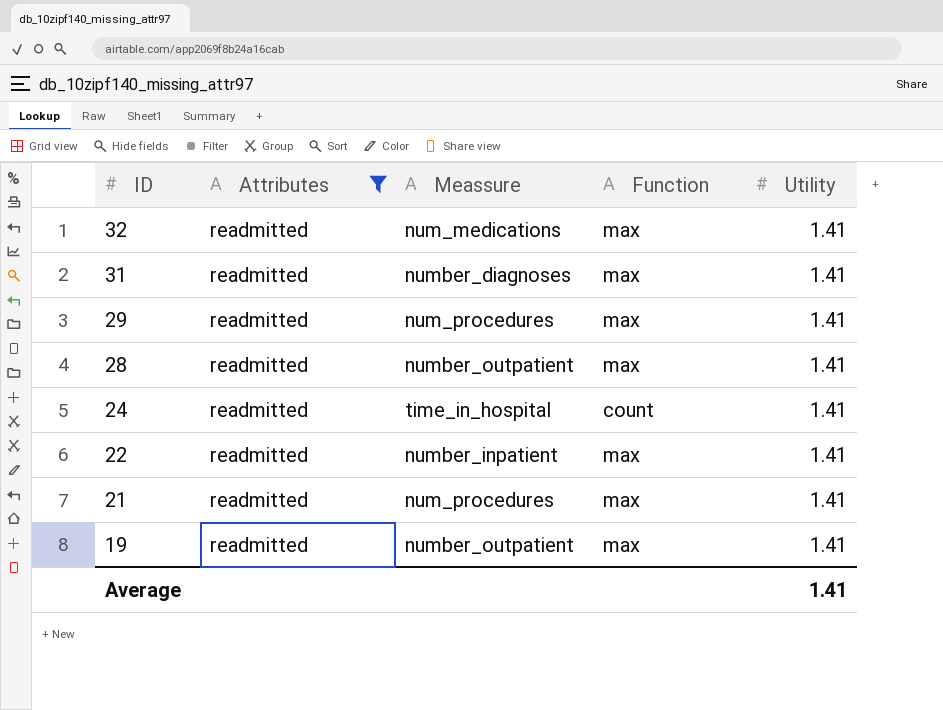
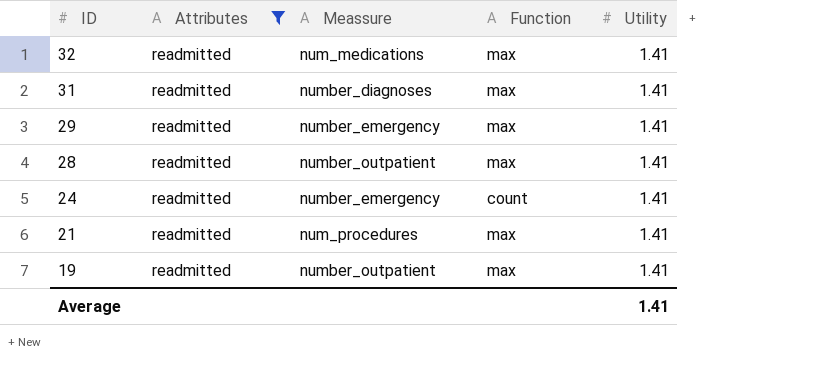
row 22: readmitted | number_inpatient | max | 1.41 -> none
29 | Meassure: num_procedures -> number_emergency
24 | Meassure: time_in_hospital -> number_emergency

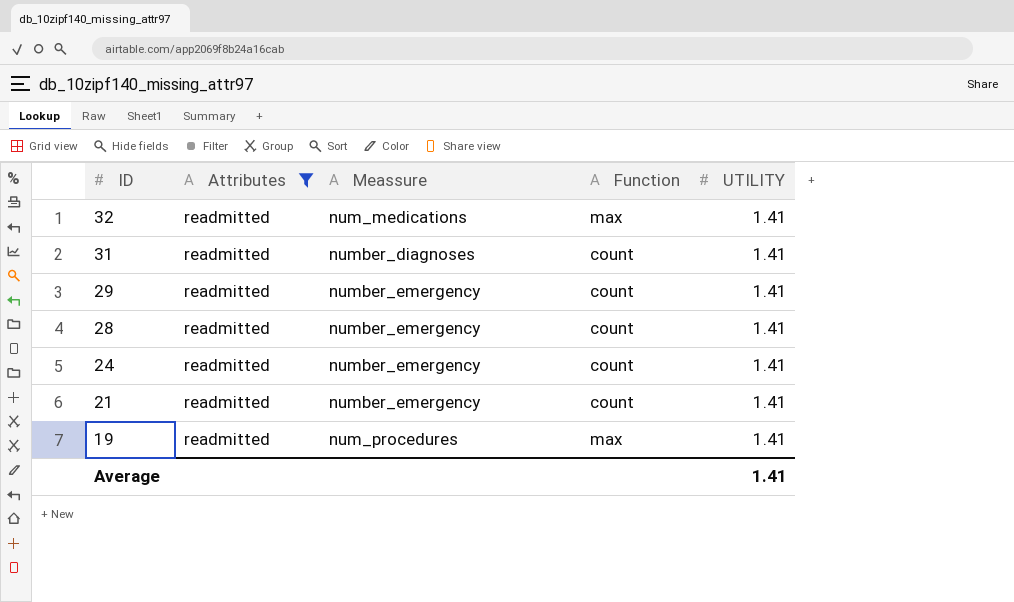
column name: Utility -> UTILITY
31 | Function: max -> count
29 | Function: max -> count
28 | Meassure: number_outpatient -> number_emergency
28 | Function: max -> count
21 | Meassure: num_procedures -> number_emergency
21 | Function: max -> count
19 | Meassure: number_outpatient -> num_procedures

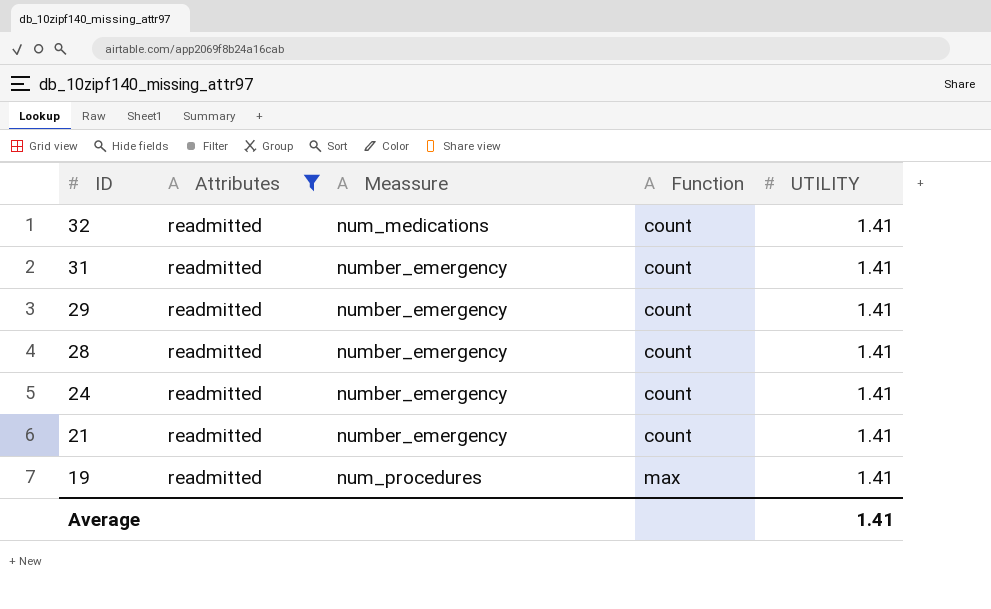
32 | Function: max -> count
31 | Meassure: number_diagnoses -> number_emergency

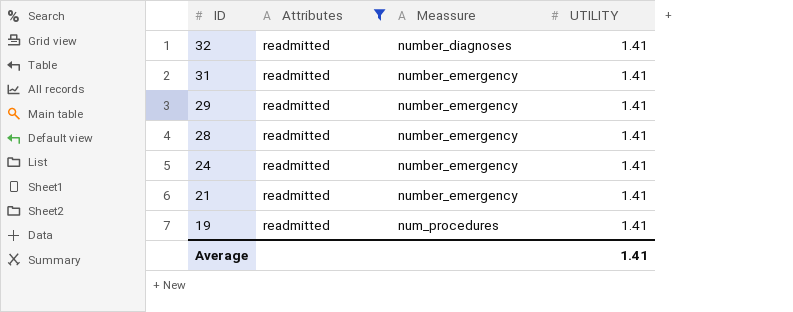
column Function | position: 4 -> none
32 | Meassure: num_medications -> number_diagnoses

